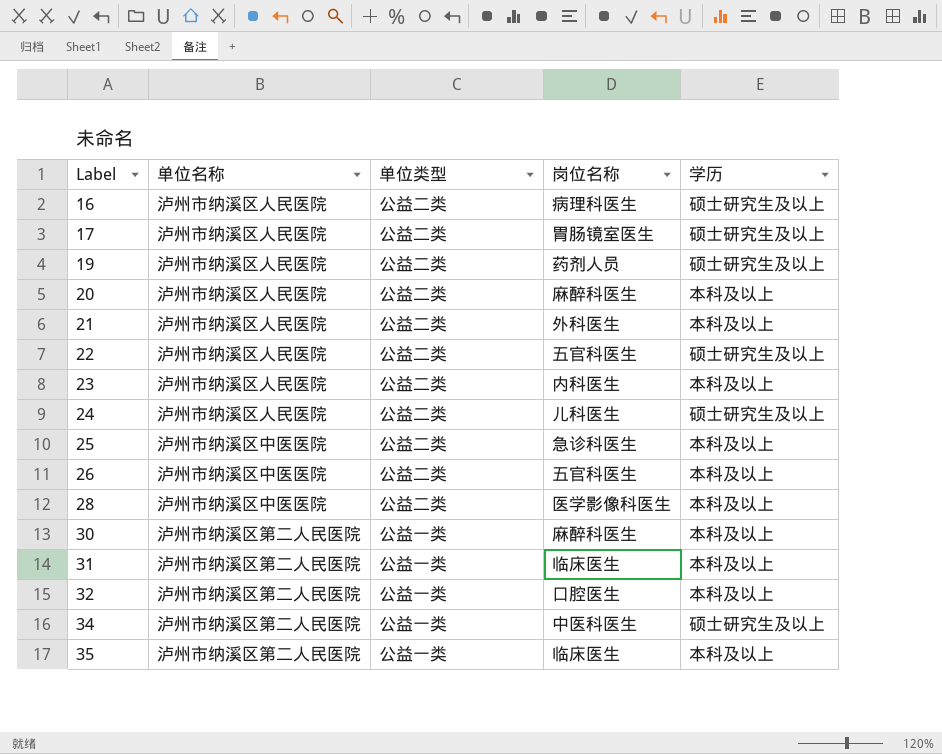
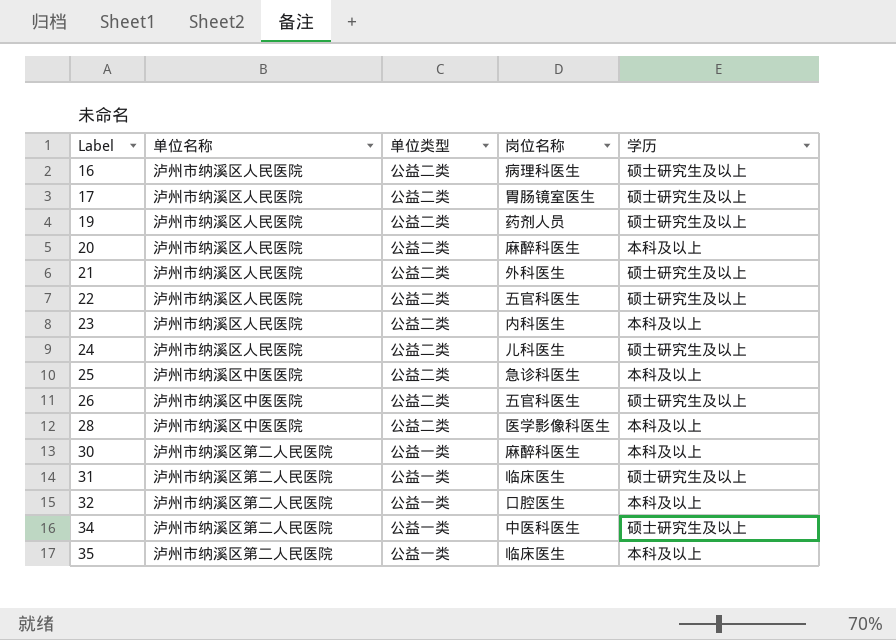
21 | 学历: 本科及以上 -> 硕士研究生及以上
26 | 学历: 本科及以上 -> 硕士研究生及以上
31 | 学历: 本科及以上 -> 硕士研究生及以上

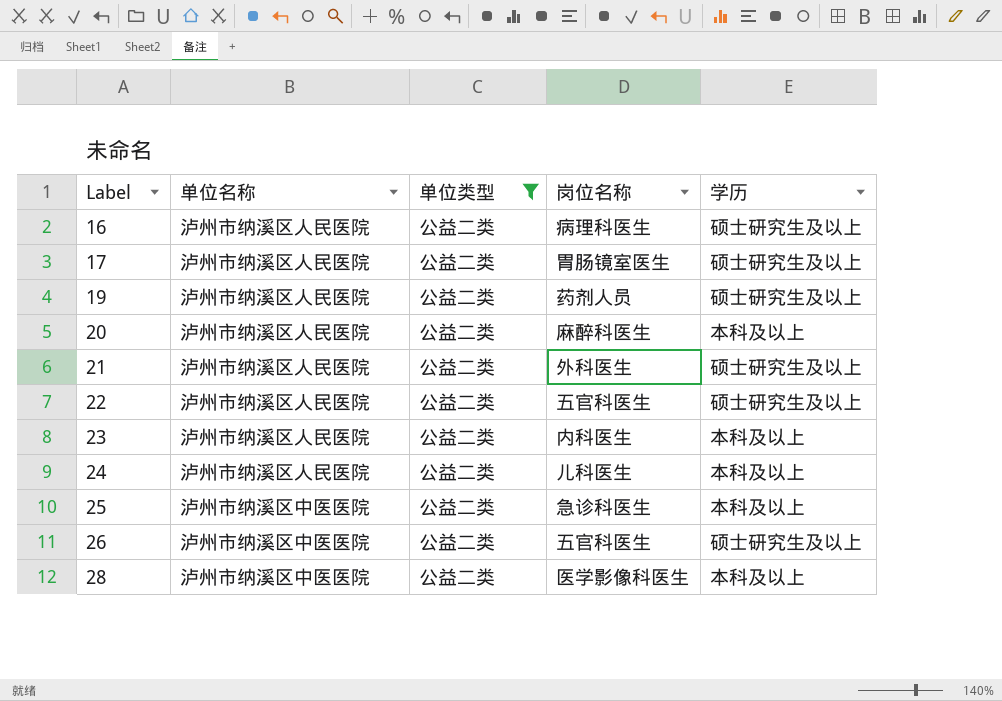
filter: none -> 单位类型 = 公益二类
24 | 学历: 硕士研究生及以上 -> 本科及以上

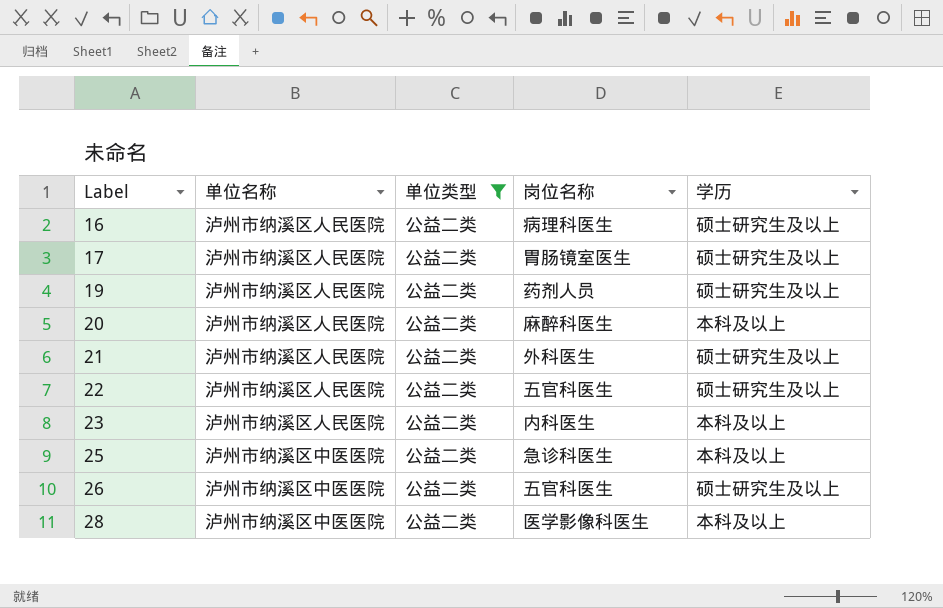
row 24: 泸州市纳溪区人民医院 | 公益二类 | 儿科医生 | 本科及以上 -> none

